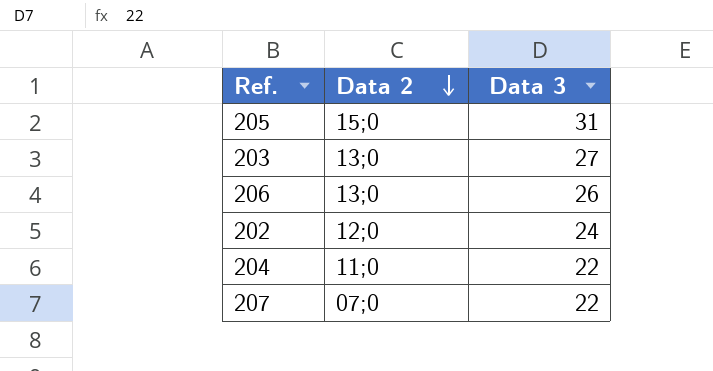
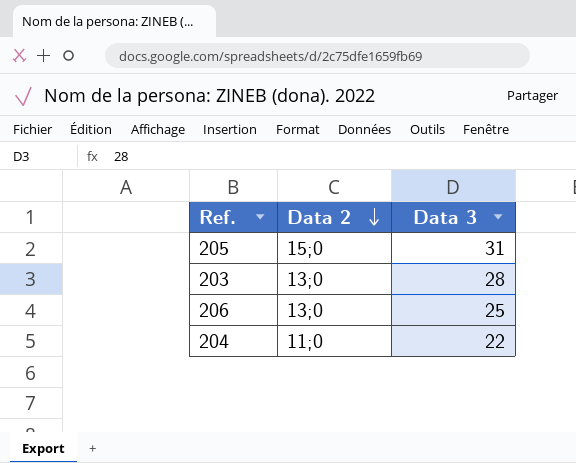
row 202: 12;0 | 24 -> none
row 207: 07;0 | 22 -> none
203 | Data 3: 27 -> 28
206 | Data 3: 26 -> 25

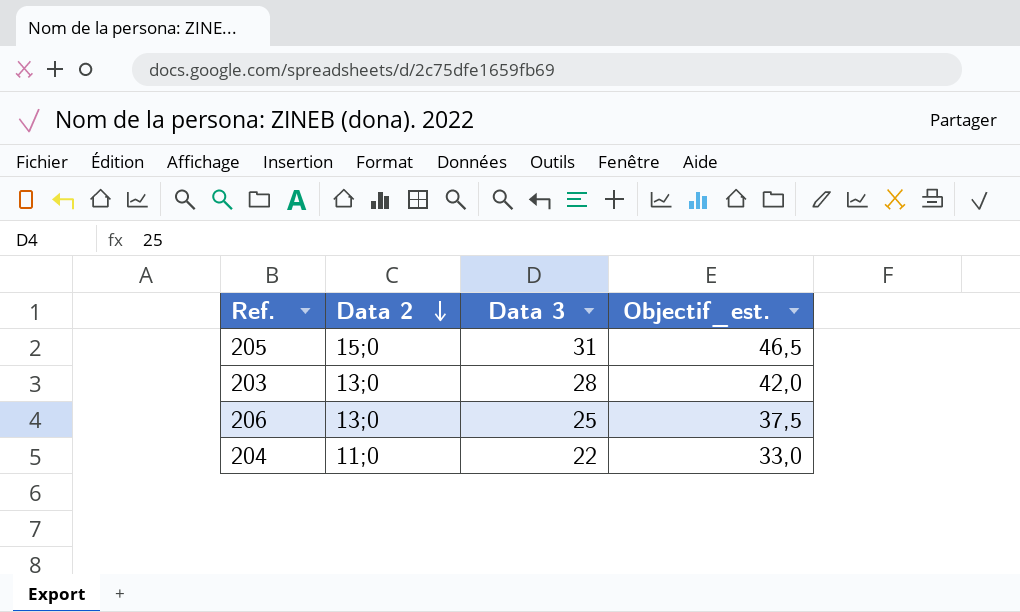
column Objectif_est. | formula: none -> [Data 3] * 1,5

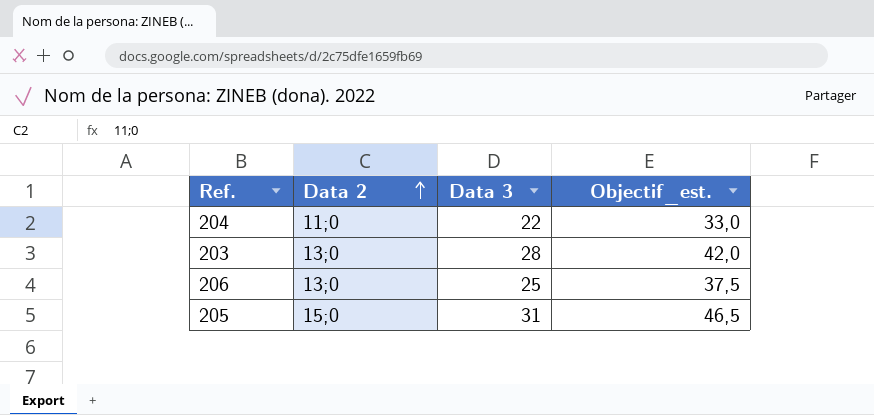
row order: Data 2 descending -> Data 2 ascending

